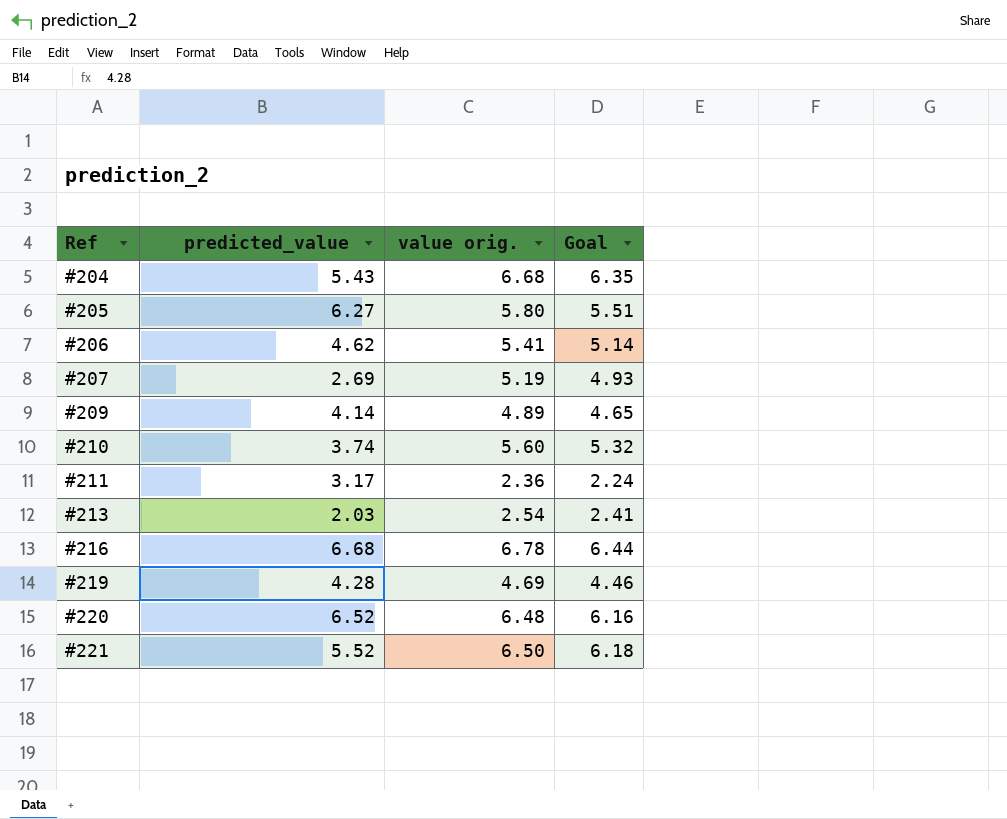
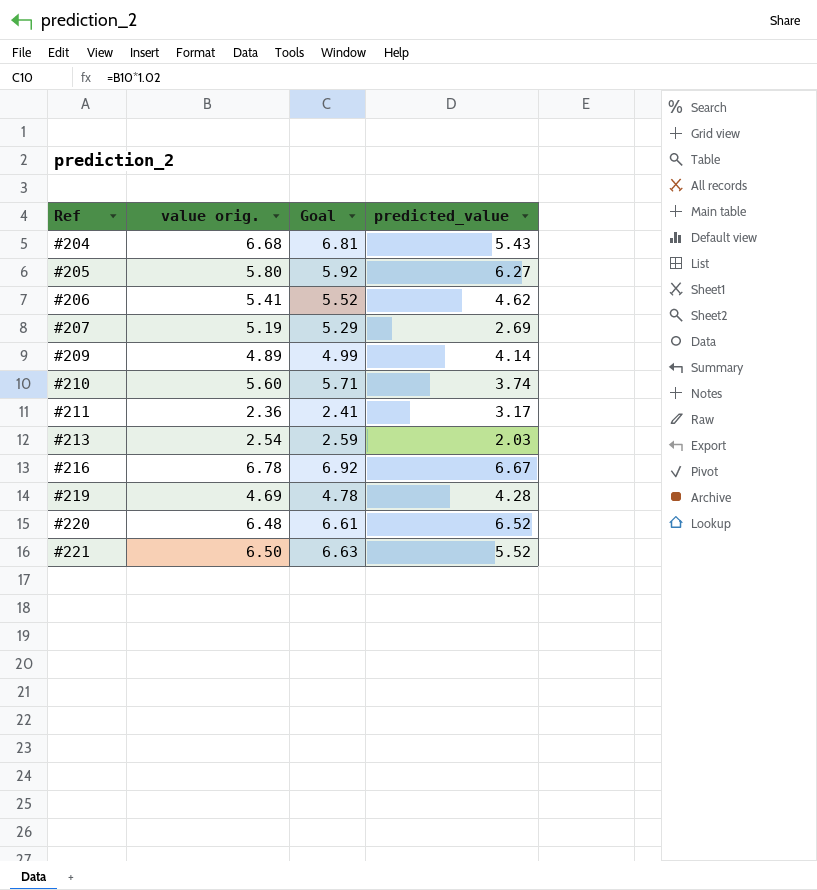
column Goal | formula: [value orig.] * 0.95 -> [value orig.] * 1.02
column predicted_value | position: 2 -> 4
#216 | predicted_value: 6.68 -> 6.67

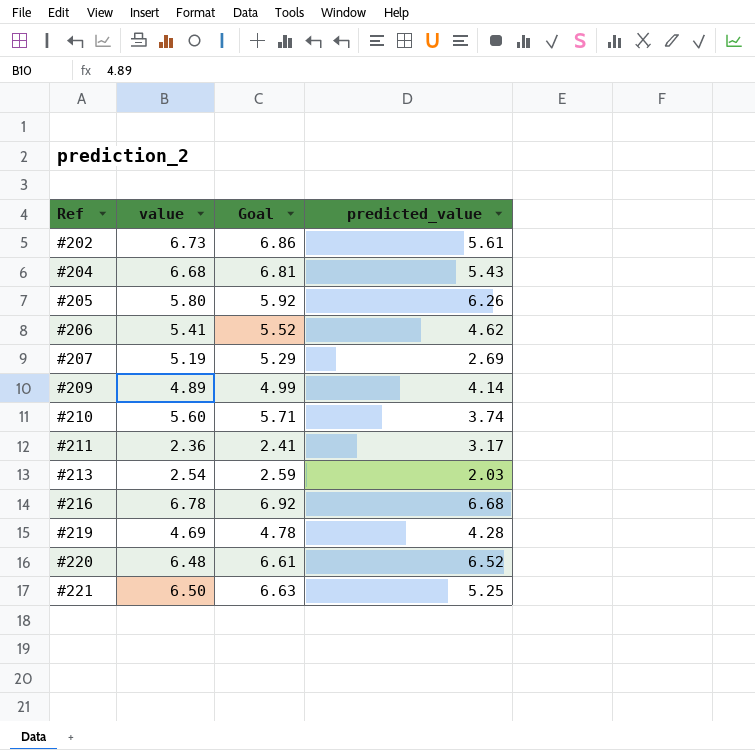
column name: value orig. -> value
row #202: none -> 6.73 | 6.86 | 5.61
#205 | predicted_value: 6.27 -> 6.26
#216 | predicted_value: 6.67 -> 6.68
#221 | predicted_value: 5.52 -> 5.25

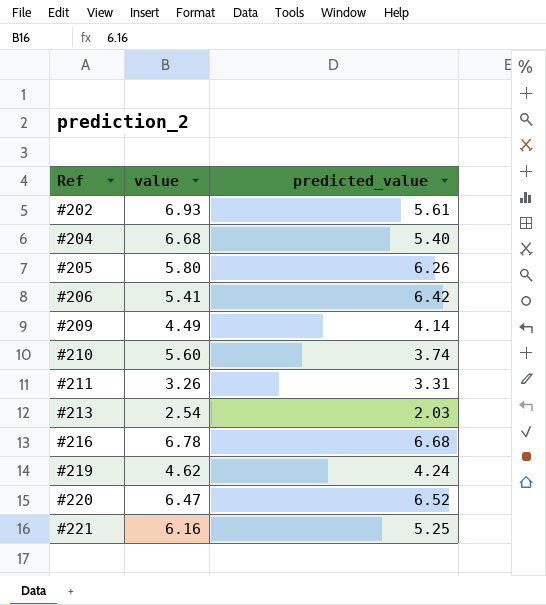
column Goal | formula: [value] * 1.02 -> none
row #207: 5.19 | 5.29 | 2.69 -> none
#202 | value: 6.73 -> 6.93
#204 | predicted_value: 5.43 -> 5.40
#206 | predicted_value: 4.62 -> 6.42
#209 | value: 4.89 -> 4.49
#211 | value: 2.36 -> 3.26
#211 | predicted_value: 3.17 -> 3.31
#219 | value: 4.69 -> 4.62
#219 | predicted_value: 4.28 -> 4.24
#220 | value: 6.48 -> 6.47
#221 | value: 6.50 -> 6.16

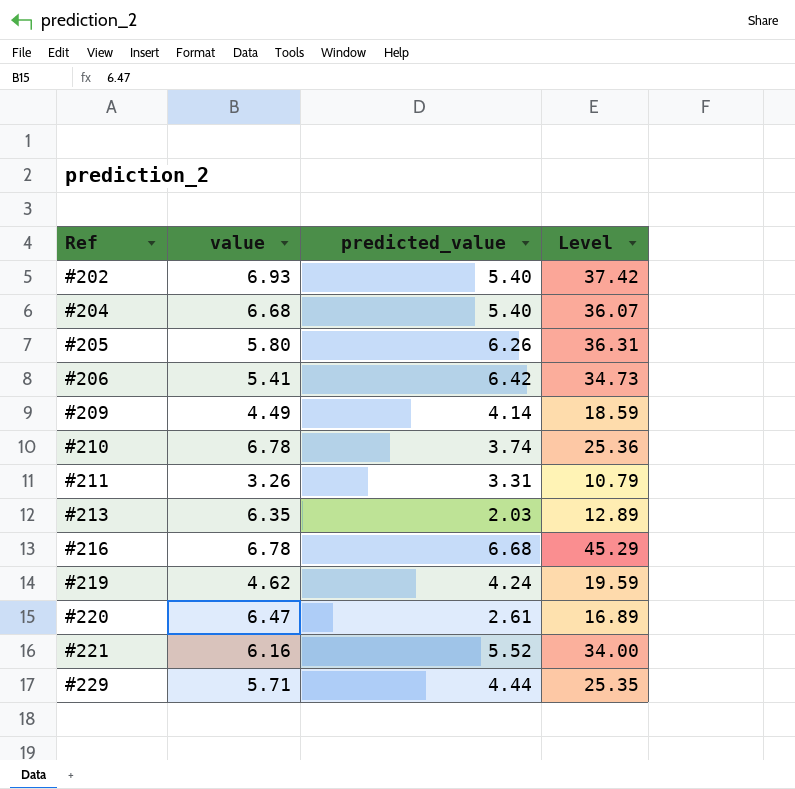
column Level | formula: none -> [value] * [predicted_value]
#202 | predicted_value: 5.61 -> 5.40
#210 | value: 5.60 -> 6.78
#213 | value: 2.54 -> 6.35
#220 | predicted_value: 6.52 -> 2.61
#221 | predicted_value: 5.25 -> 5.52
row #229: none -> 5.71 | 4.44 | 25.35

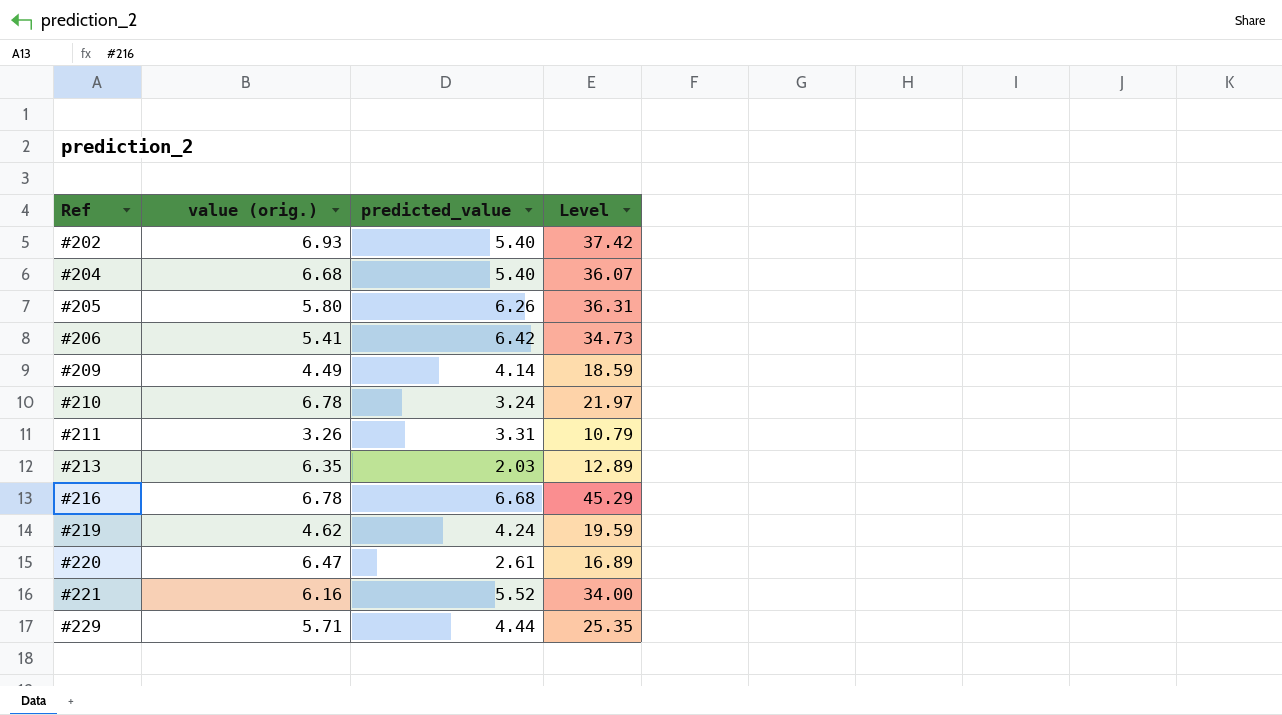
column name: value -> value (orig.)
#210 | predicted_value: 3.74 -> 3.24
#210 | Level: 25.36 -> 21.97

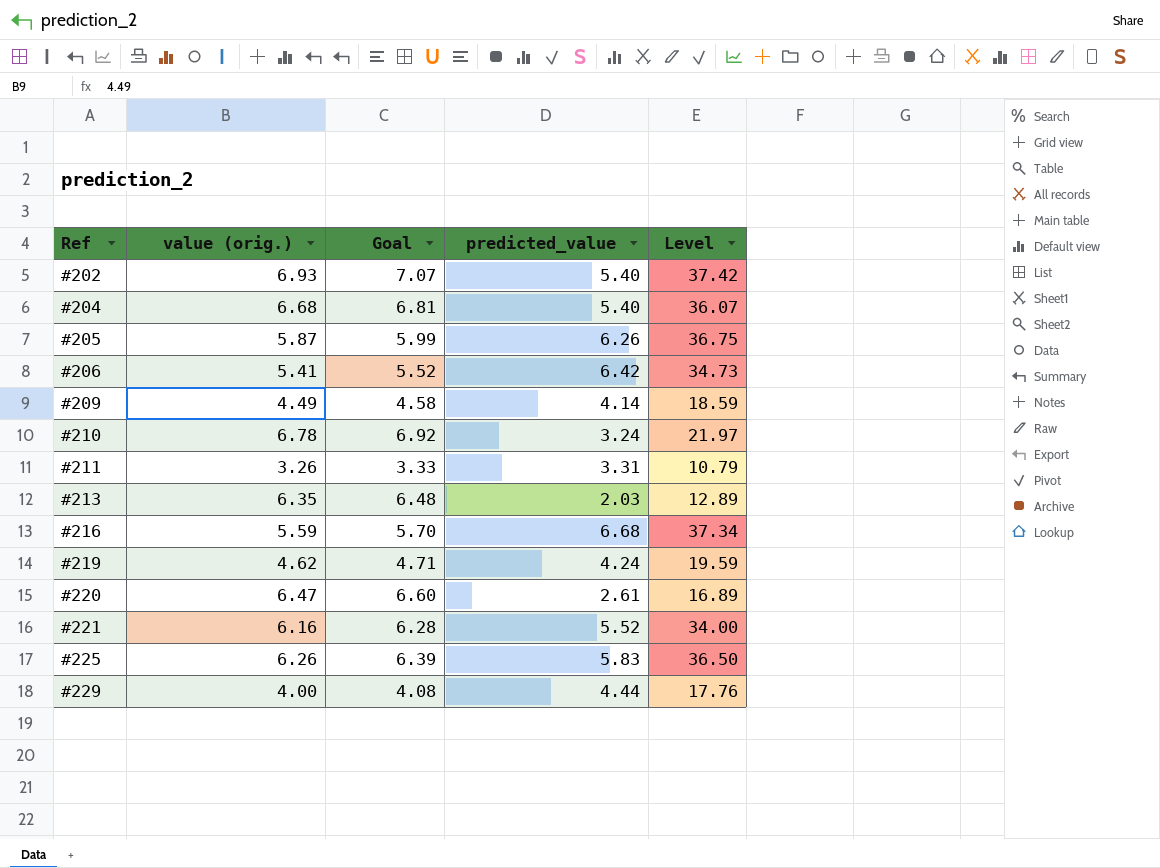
column Goal | formula: none -> [value (orig.)] * 1.02
#205 | value (orig.): 5.80 -> 5.87
#205 | Level: 36.31 -> 36.75
#216 | value (orig.): 6.78 -> 5.59
#216 | Level: 45.29 -> 37.34
row #225: none -> 6.26 | 6.39 | 5.83 | 36.50
#229 | value (orig.): 5.71 -> 4.00
#229 | Level: 25.35 -> 17.76

